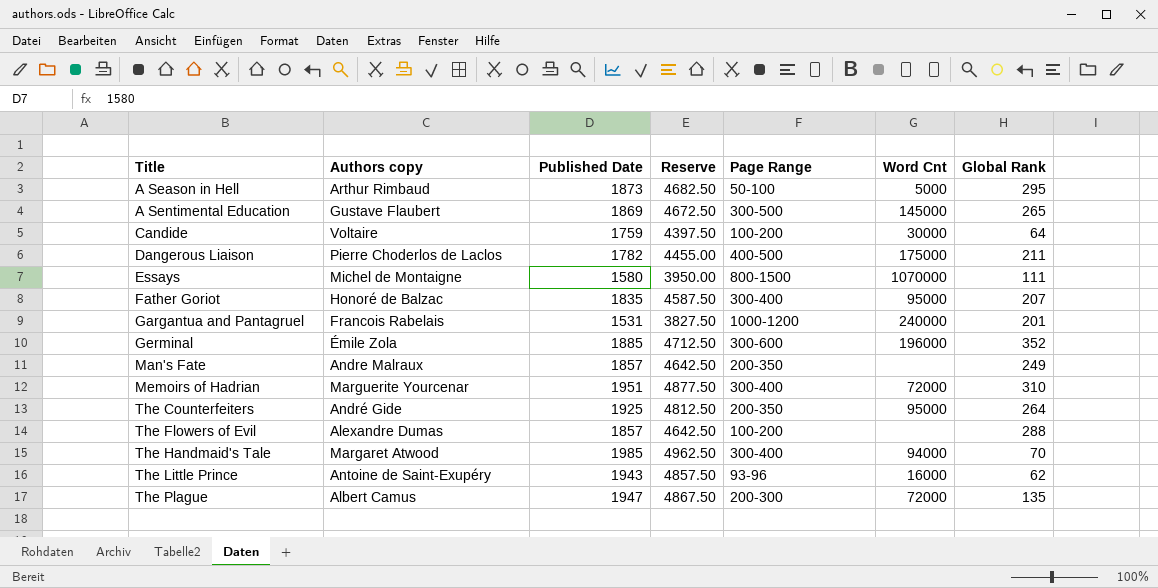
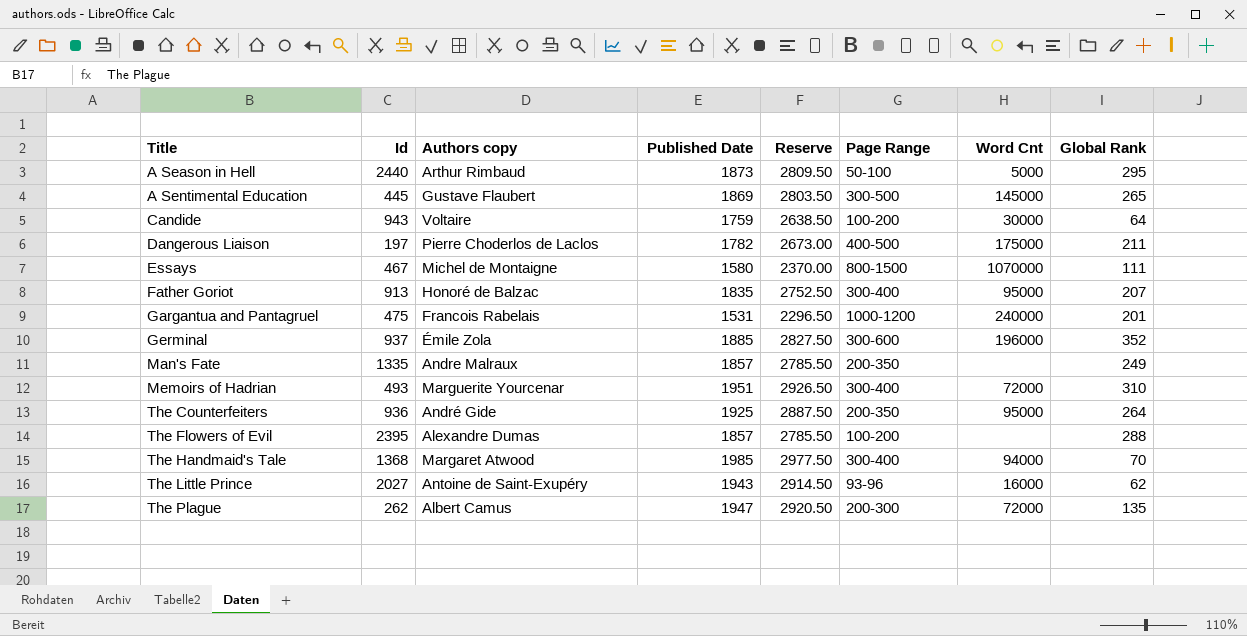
column Id | position: none -> 2
column Reserve | formula: [Published Date] * 2.5 -> [Published Date] * 1.5

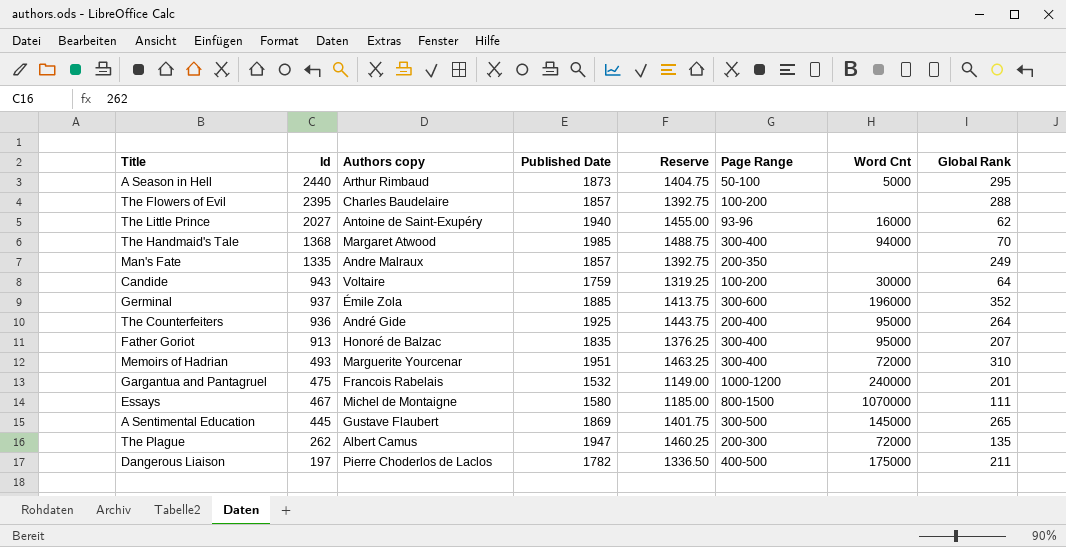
row order: Title ascending -> Id descending
column Reserve | formula: [Published Date] * 1.5 -> [Published Date] * 0.75
The Flowers of Evil | Authors copy: Alexandre Dumas -> Charles Baudelaire
The Little Prince | Published Date: 1943 -> 1940
The Counterfeiters | Page Range: 200-350 -> 200-400
Gargantua and Pantagruel | Published Date: 1531 -> 1532

